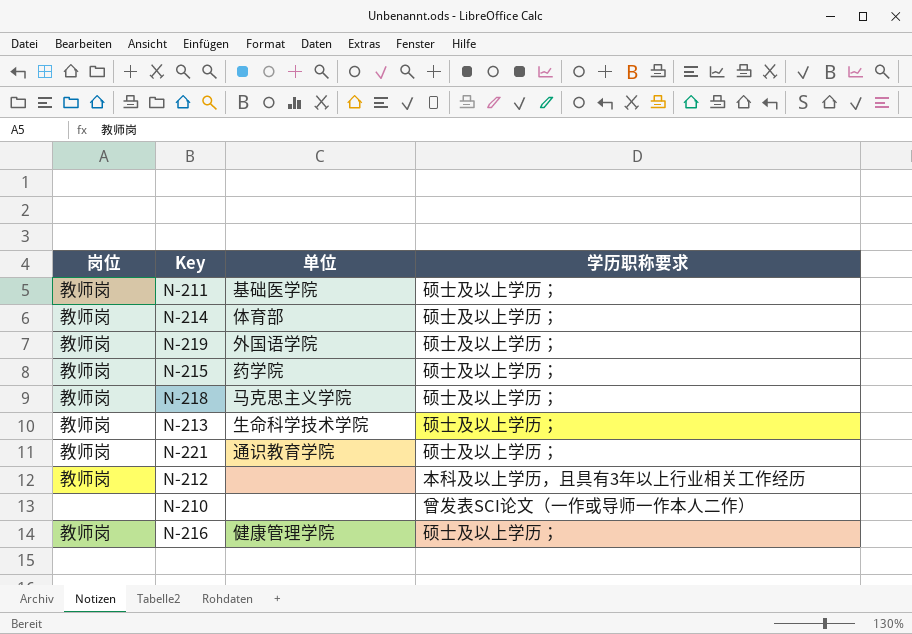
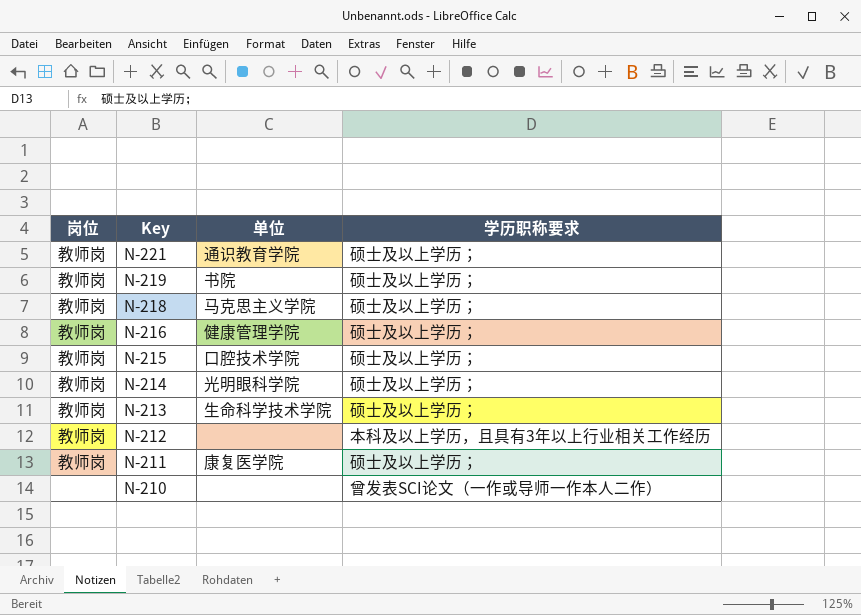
row order: none -> Key descending
N-219 | 单位: 外国语学院 -> 书院
N-215 | 单位: 药学院 -> 口腔技术学院
N-214 | 单位: 体育部 -> 光明眼科学院
N-211 | 单位: 基础医学院 -> 康复医学院

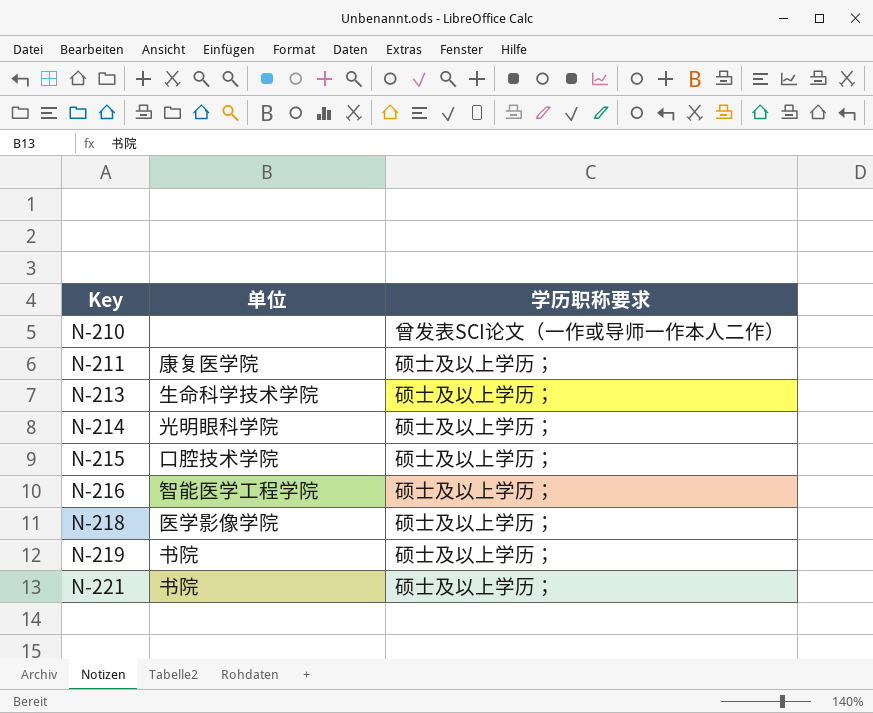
row order: Key descending -> Key ascending
column 岗位 | position: 1 -> none
row N-212: 教师岗 | none | 本科及以上学历，且具有3年以上行业相关工作经历 -> none
N-216 | 单位: 健康管理学院 -> 智能医学工程学院
N-218 | 单位: 马克思主义学院 -> 医学影像学院
N-221 | 单位: 通识教育学院 -> 书院

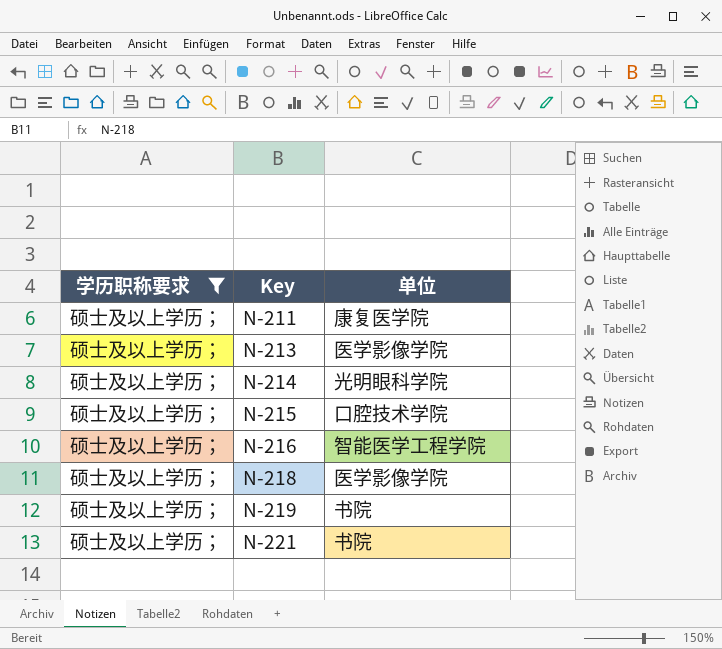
filter: none -> 学历职称要求 = 硕士及以上学历；
column 学历职称要求 | position: 3 -> 1
N-213 | 单位: 生命科学技术学院 -> 医学影像学院

